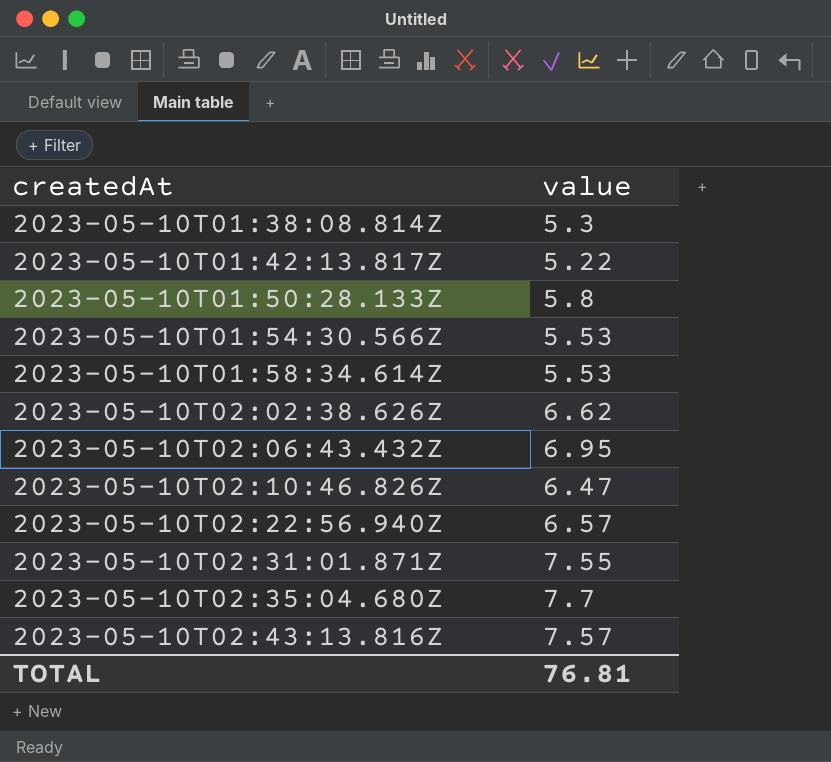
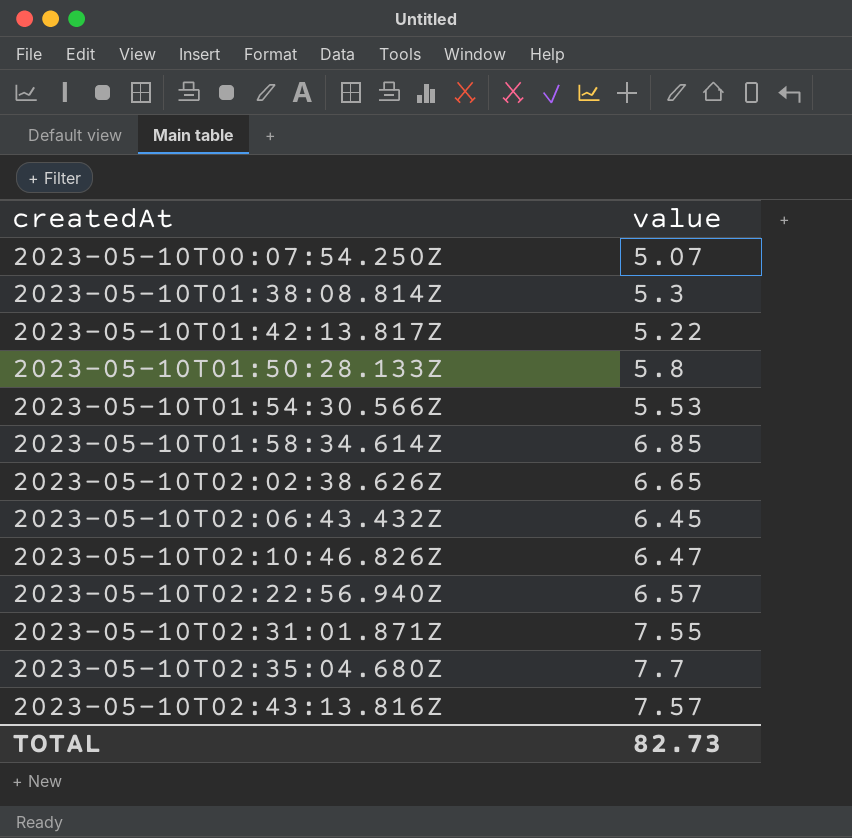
row 2023-05-10T00:07:54.250Z: none -> 5.07
2023-05-10T01:58:34.614Z | value: 5.53 -> 6.85
2023-05-10T02:02:38.626Z | value: 6.62 -> 6.65
2023-05-10T02:06:43.432Z | value: 6.95 -> 6.45
TOTAL | value: 76.81 -> 82.73

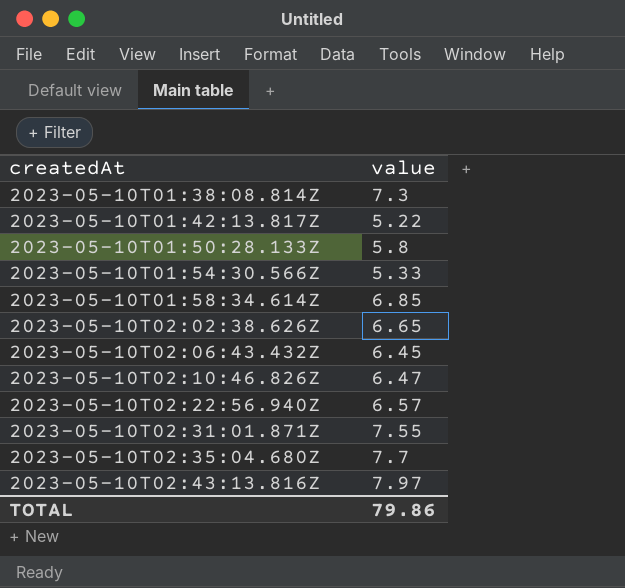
row 2023-05-10T00:07:54.250Z: 5.07 -> none
2023-05-10T01:38:08.814Z | value: 5.3 -> 7.3
2023-05-10T01:54:30.566Z | value: 5.53 -> 5.33
2023-05-10T02:43:13.816Z | value: 7.57 -> 7.97
TOTAL | value: 82.73 -> 79.86

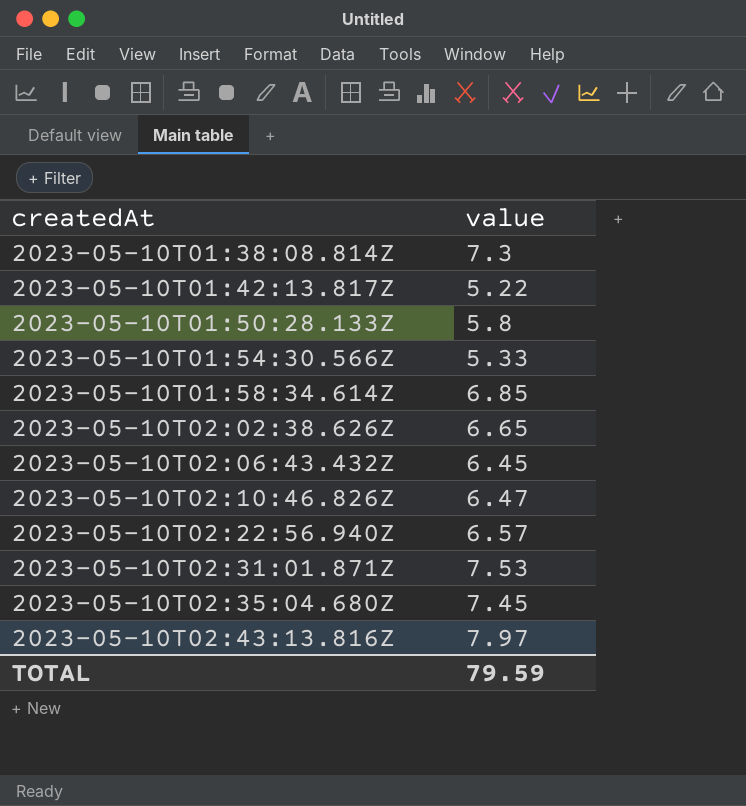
2023-05-10T02:31:01.871Z | value: 7.55 -> 7.53
2023-05-10T02:35:04.680Z | value: 7.7 -> 7.45
TOTAL | value: 79.86 -> 79.59

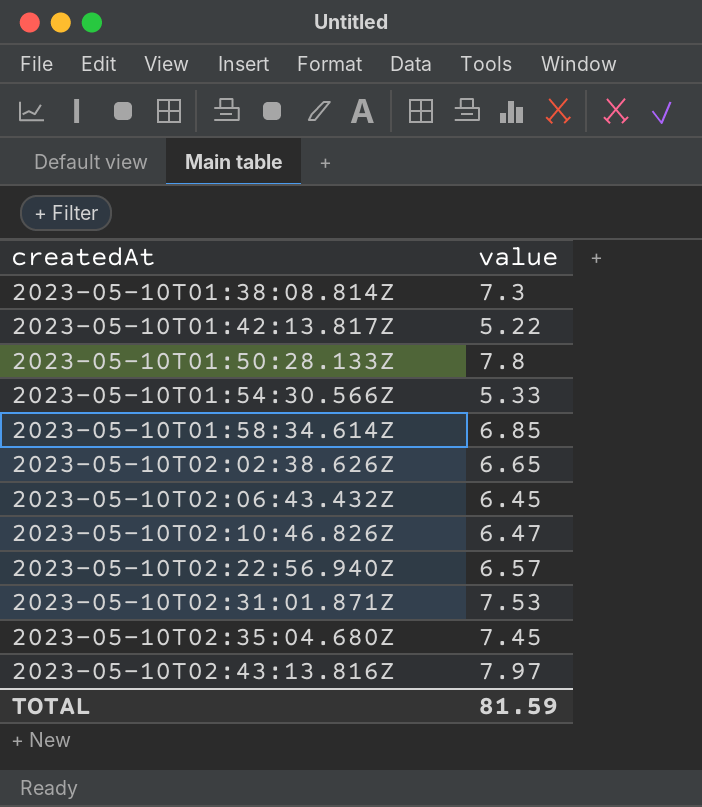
2023-05-10T01:50:28.133Z | value: 5.8 -> 7.8
TOTAL | value: 79.59 -> 81.59

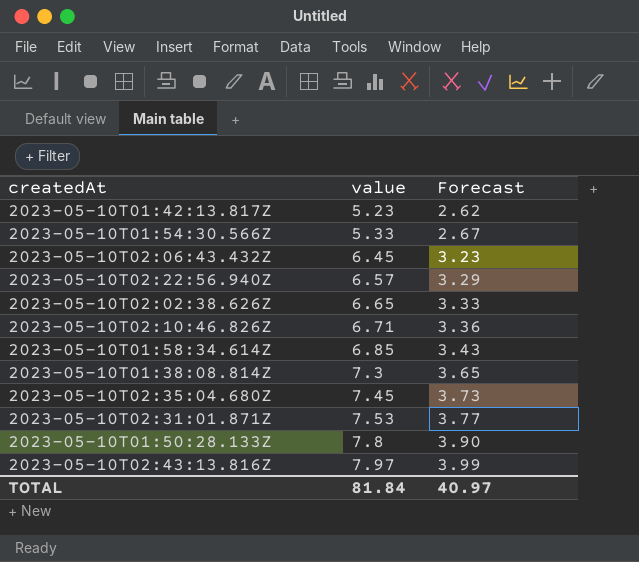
row order: createdAt ascending -> value ascending
column Forecast | formula: none -> [value] * 0.5
2023-05-10T01:42:13.817Z | value: 5.22 -> 5.23
2023-05-10T02:10:46.826Z | value: 6.47 -> 6.71
TOTAL | value: 81.59 -> 81.84

